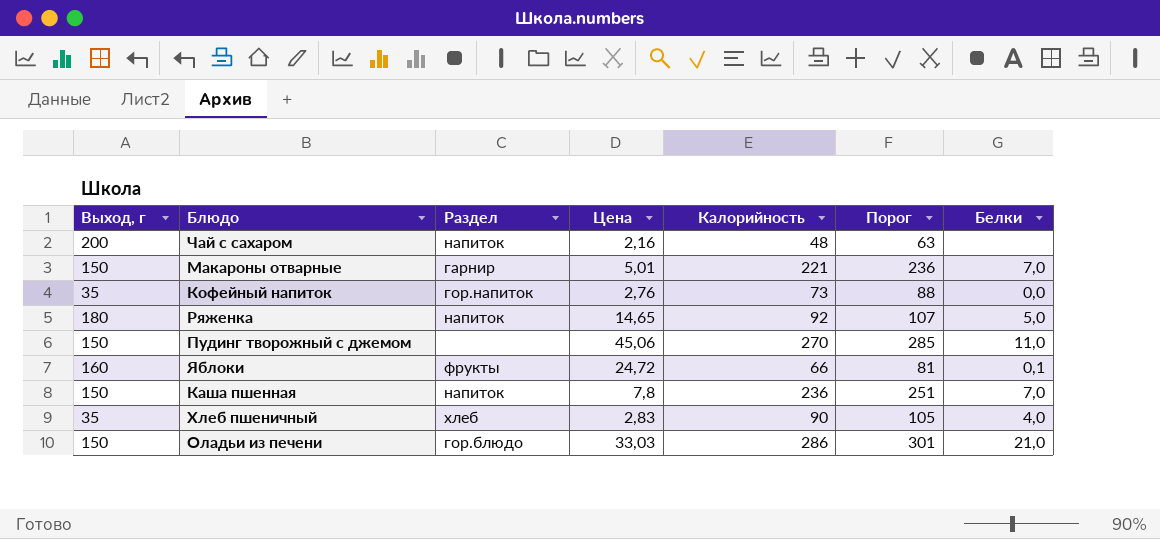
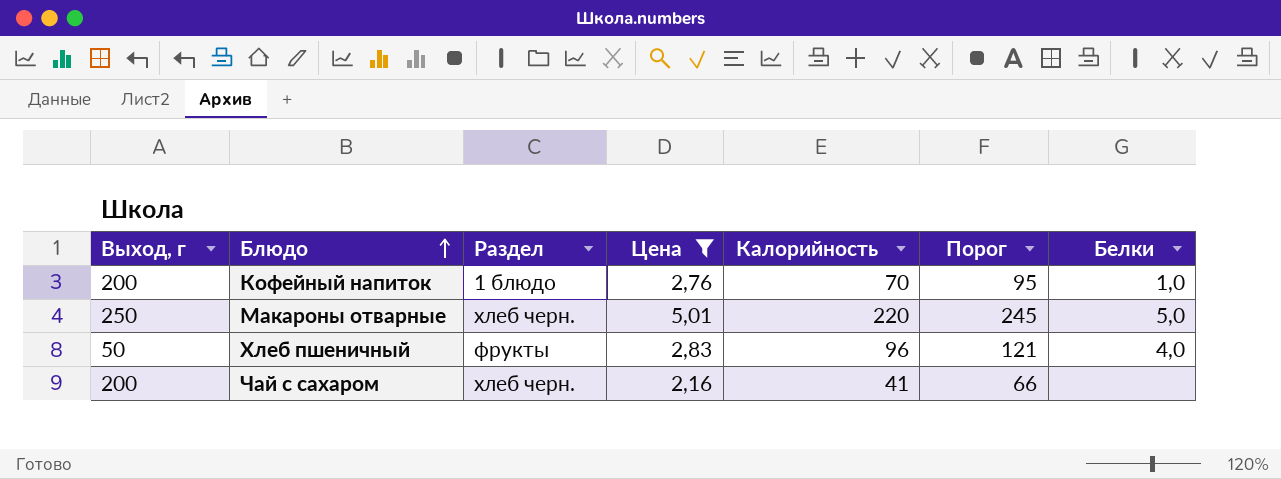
filter: none -> Цена <= 5,01
row order: none -> Блюдо ascending
column Порог | formula: [Калорийность] + 15 -> [Калорийность] + 25
Кофейный напиток | Выход, г: 35 -> 200
Кофейный напиток | Раздел: гор.напиток -> 1 блюдо
Кофейный напиток | Калорийность: 73 -> 70
Кофейный напиток | Белки: 0,0 -> 1,0
Макароны отварные | Выход, г: 150 -> 250
Макароны отварные | Раздел: гарнир -> хлеб черн.
Макароны отварные | Калорийность: 221 -> 220
Макароны отварные | Белки: 7,0 -> 5,0
Хлеб пшеничный | Выход, г: 35 -> 50
Хлеб пшеничный | Раздел: хлеб -> фрукты
Хлеб пшеничный | Калорийность: 90 -> 96
Чай с сахаром | Раздел: напиток -> хлеб черн.
Чай с сахаром | Калорийность: 48 -> 41

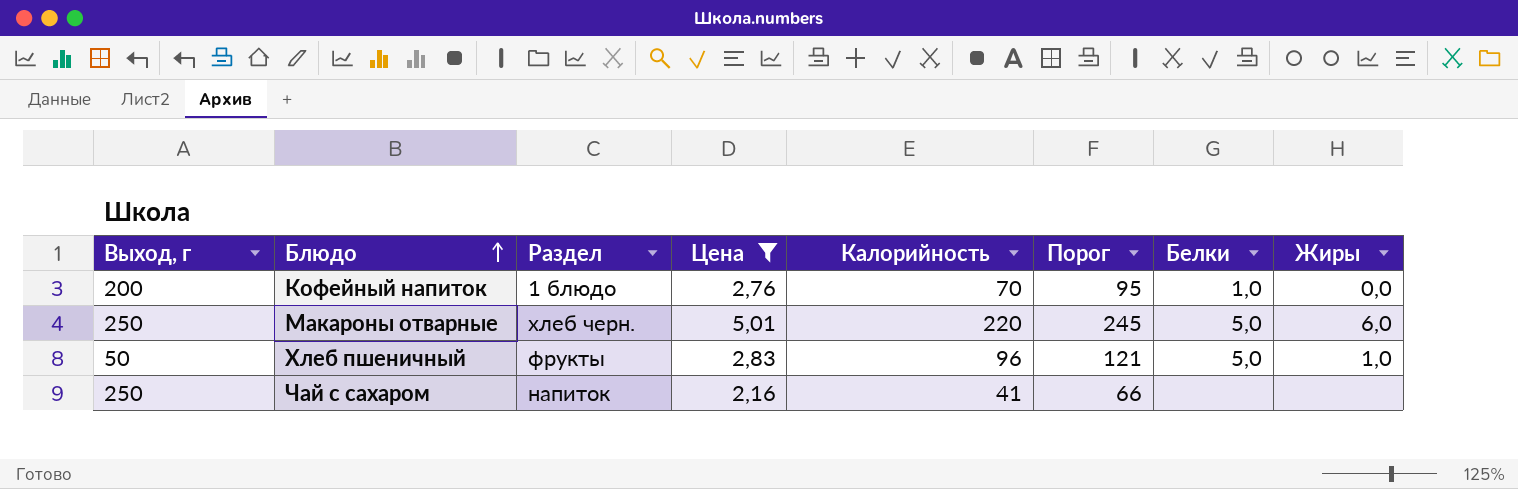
column Жиры | position: none -> 8
Хлеб пшеничный | Белки: 4,0 -> 5,0
Чай с сахаром | Выход, г: 200 -> 250
Чай с сахаром | Раздел: хлеб черн. -> напиток

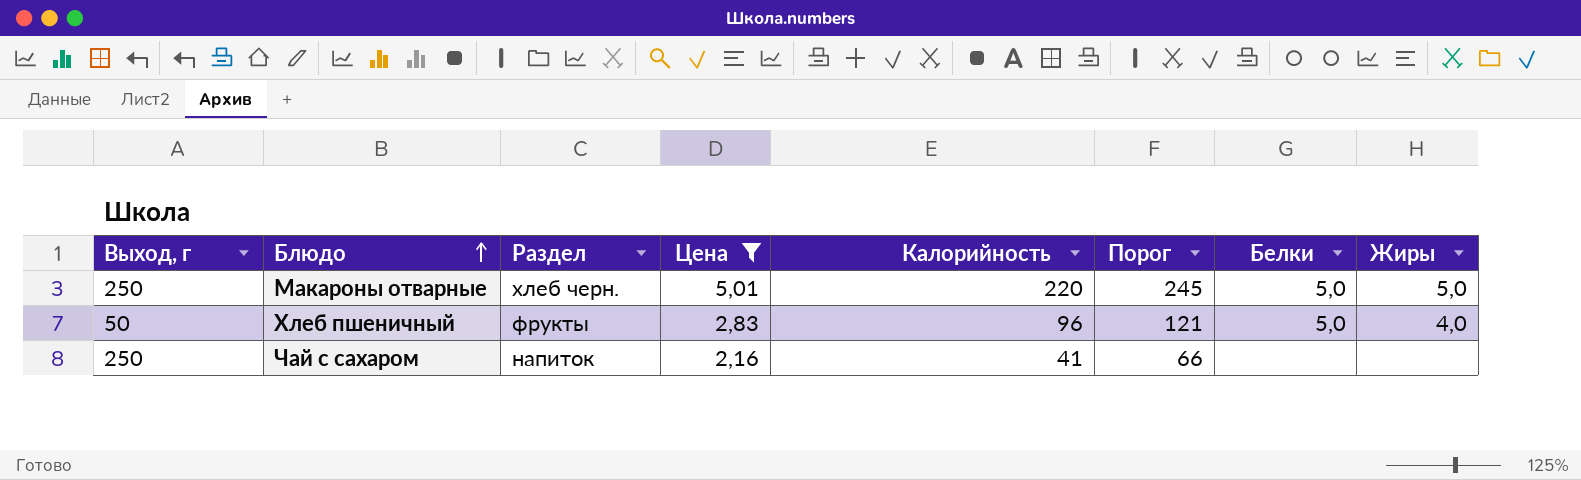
row Кофейный напиток: 200 | 1 блюдо | 2,76 | 70 | 95 | 1,0 | 0,0 -> none
Макароны отварные | Жиры: 6,0 -> 5,0
Хлеб пшеничный | Жиры: 1,0 -> 4,0

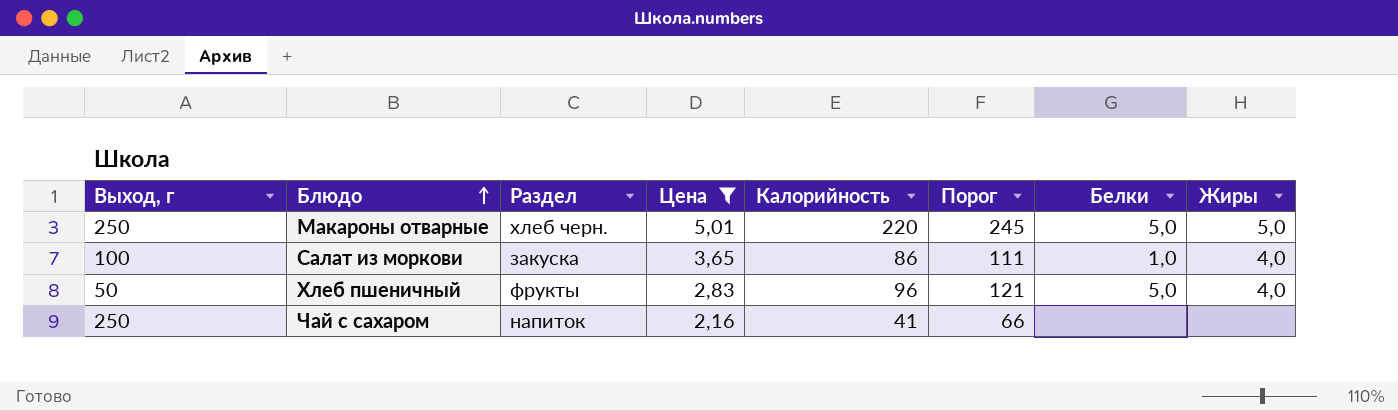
row Салат из моркови: none -> 100 | закуска | 3,65 | 86 | 111 | 1,0 | 4,0

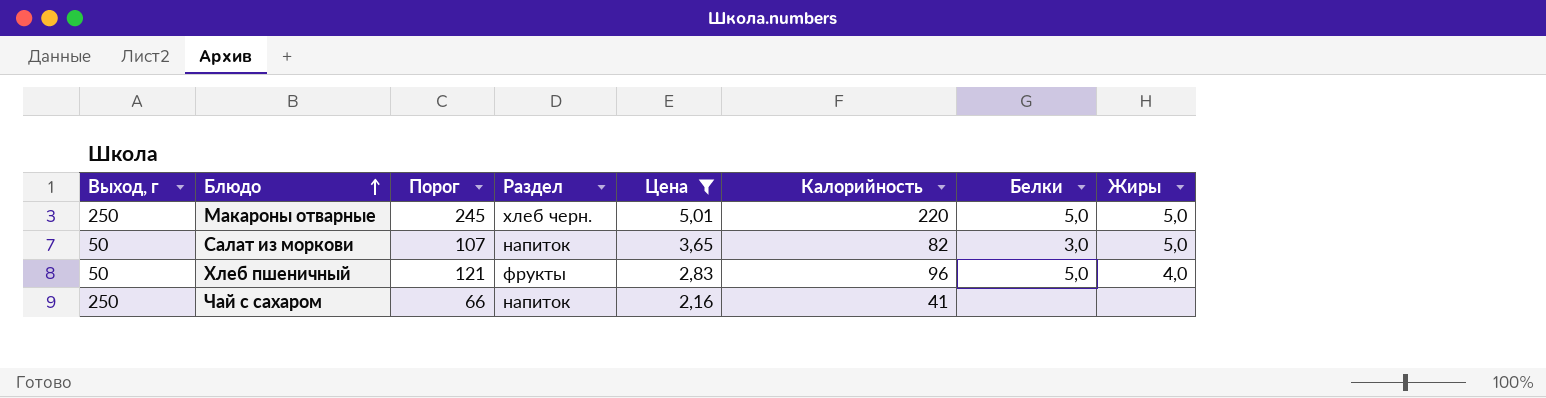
column Порог | position: 6 -> 3
Салат из моркови | Выход, г: 100 -> 50
Салат из моркови | Порог: 111 -> 107
Салат из моркови | Раздел: закуска -> напиток
Салат из моркови | Калорийность: 86 -> 82
Салат из моркови | Белки: 1,0 -> 3,0
Салат из моркови | Жиры: 4,0 -> 5,0

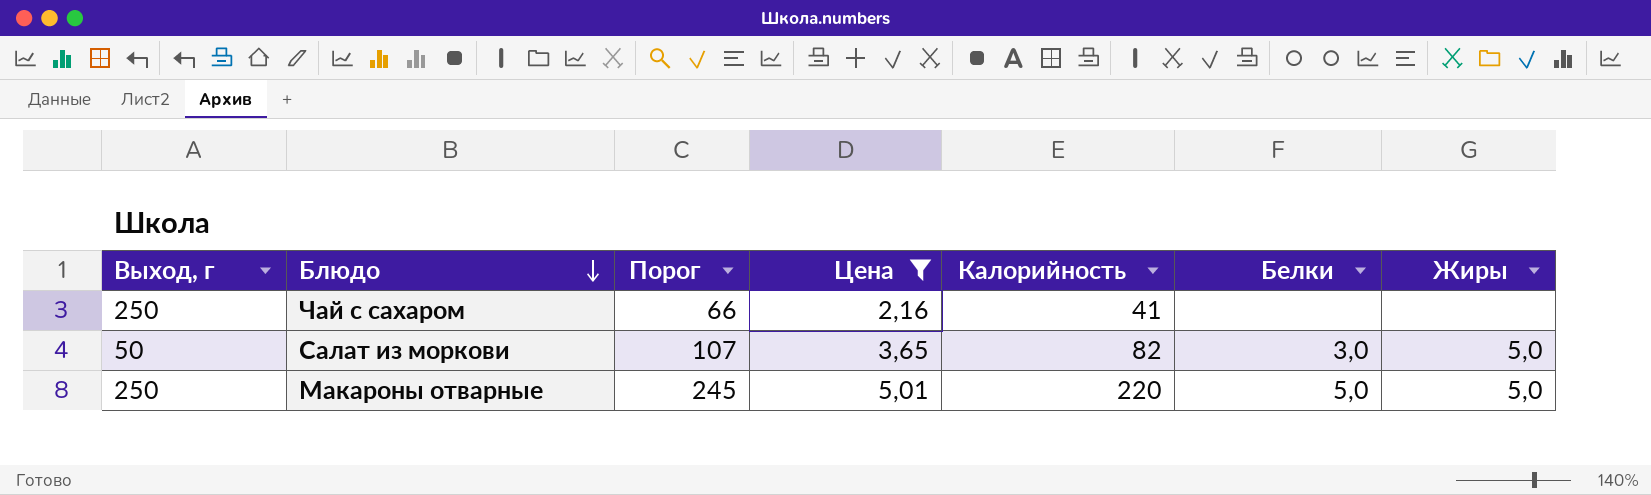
row order: Блюдо ascending -> Блюдо descending
column Раздел | position: 4 -> none
row Хлеб пшеничный: 50 | 121 | фрукты | 2,83 | 96 | 5,0 | 4,0 -> none

